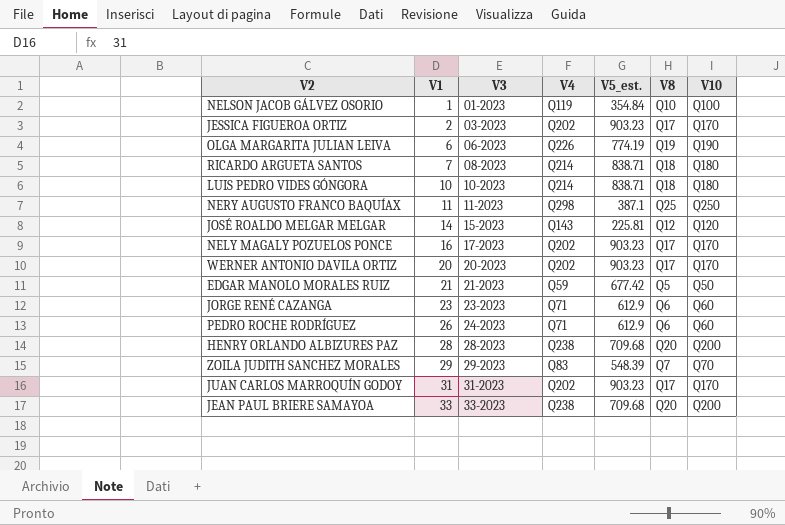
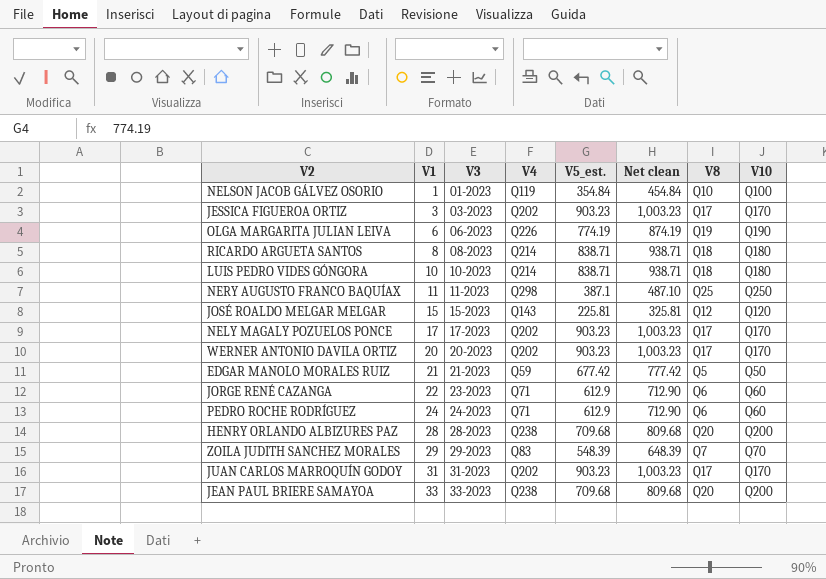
column Net clean | formula: none -> [V5_est.] + 100
JESSICA FIGUEROA ORTIZ | V1: 2 -> 3
RICARDO ARGUETA SANTOS | V1: 7 -> 8
JOSÉ ROALDO MELGAR MELGAR | V1: 14 -> 15
NELY MAGALY POZUELOS PONCE | V1: 16 -> 17
JORGE RENÉ CAZANGA | V1: 23 -> 22
PEDRO ROCHE RODRÍGUEZ | V1: 26 -> 24

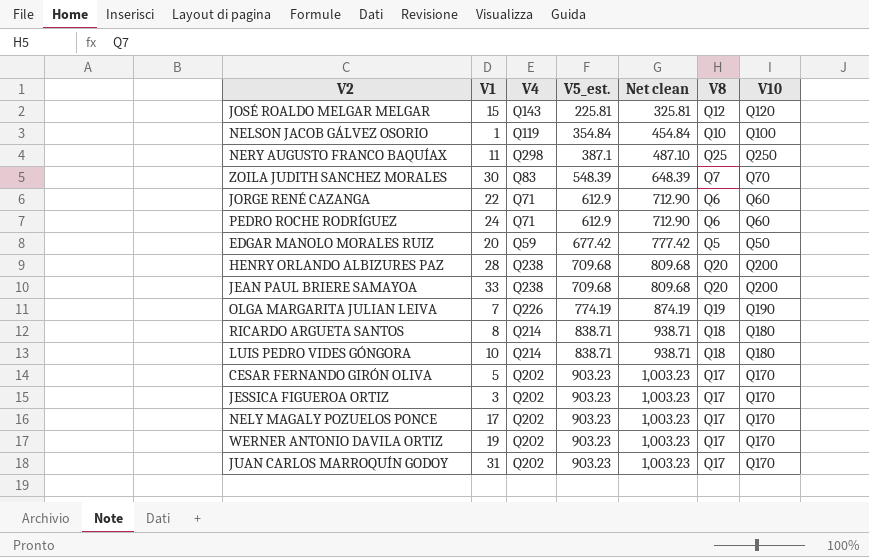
row order: V1 ascending -> V5_est. ascending
column V3 | position: 3 -> none
ZOILA JUDITH SANCHEZ MORALES | V1: 29 -> 30
EDGAR MANOLO MORALES RUIZ | V1: 21 -> 20
OLGA MARGARITA JULIAN LEIVA | V1: 6 -> 7
row CESAR FERNANDO GIRÓN OLIVA: none -> 5 | Q202 | 903.23 | 1,003.23 | Q17 | Q170
WERNER ANTONIO DAVILA ORTIZ | V1: 20 -> 19

